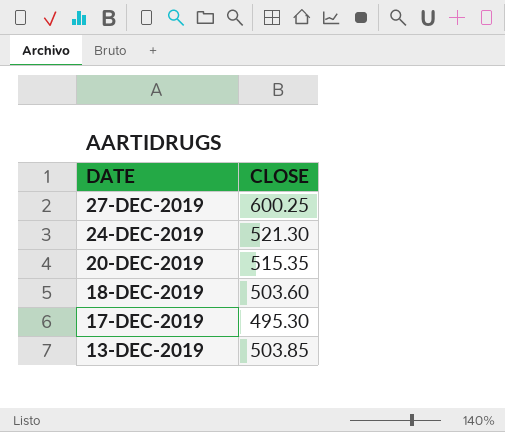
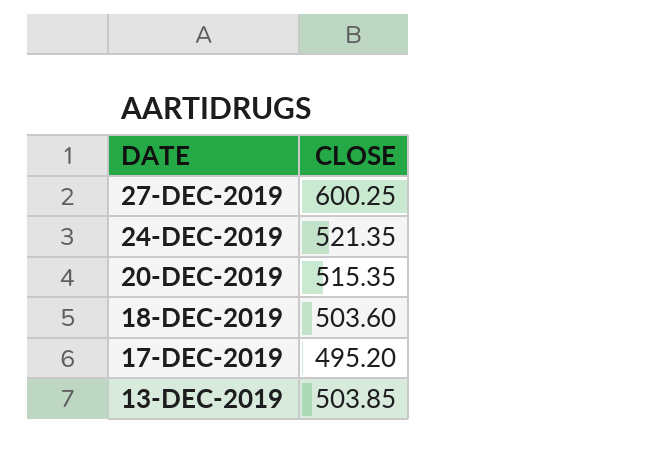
24-DEC-2019 | CLOSE: 521.30 -> 521.35
17-DEC-2019 | CLOSE: 495.30 -> 495.20

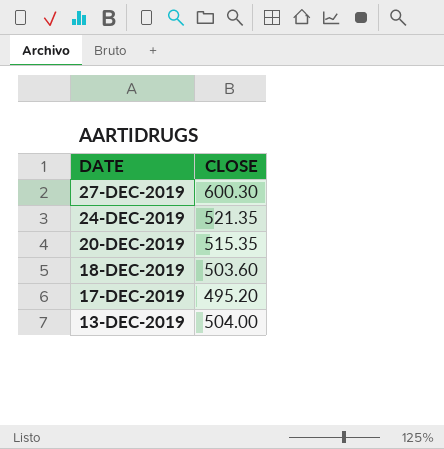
27-DEC-2019 | CLOSE: 600.25 -> 600.30
13-DEC-2019 | CLOSE: 503.85 -> 504.00

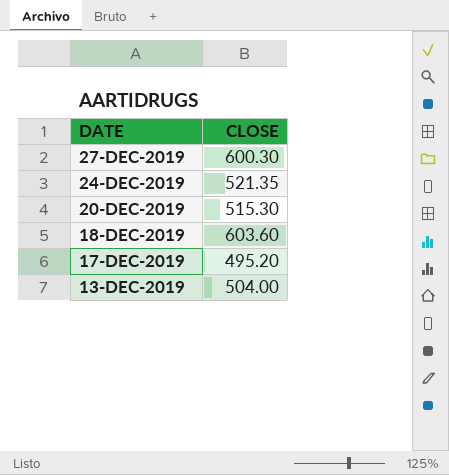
20-DEC-2019 | CLOSE: 515.35 -> 515.30
18-DEC-2019 | CLOSE: 503.60 -> 603.60

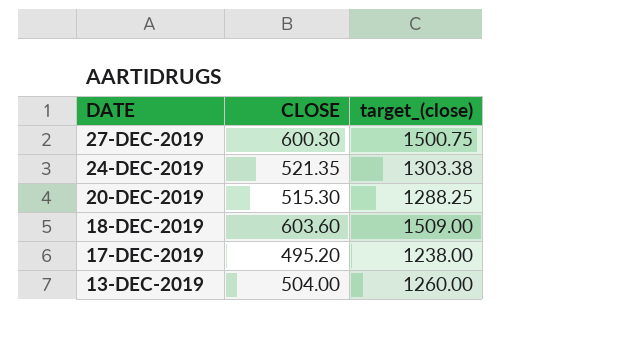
column target_(close) | formula: none -> [CLOSE] * 2.5

